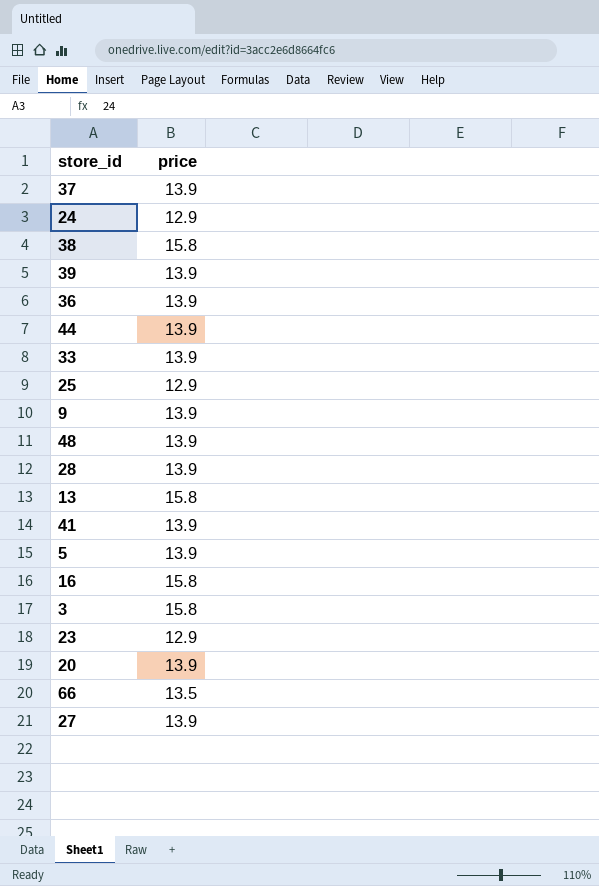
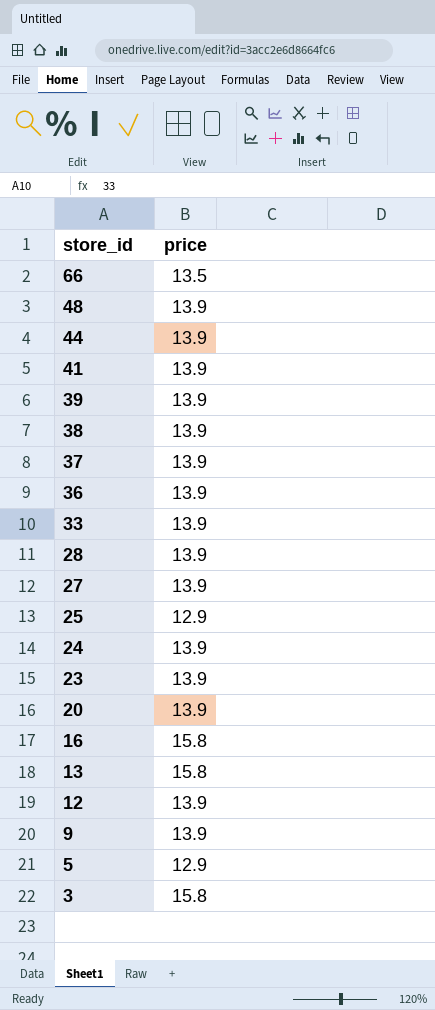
row order: none -> store_id descending
38 | price: 15.8 -> 13.9
24 | price: 12.9 -> 13.9
23 | price: 12.9 -> 13.9
row 12: none -> 13.9
5 | price: 13.9 -> 12.9

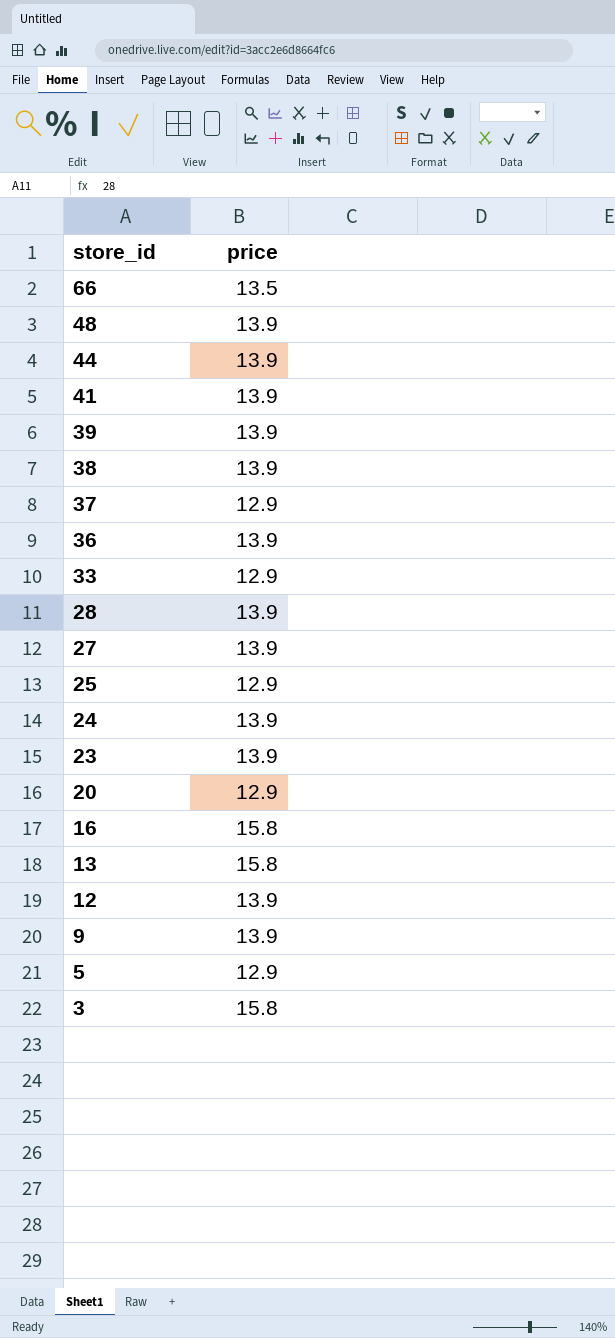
37 | price: 13.9 -> 12.9
33 | price: 13.9 -> 12.9
20 | price: 13.9 -> 12.9

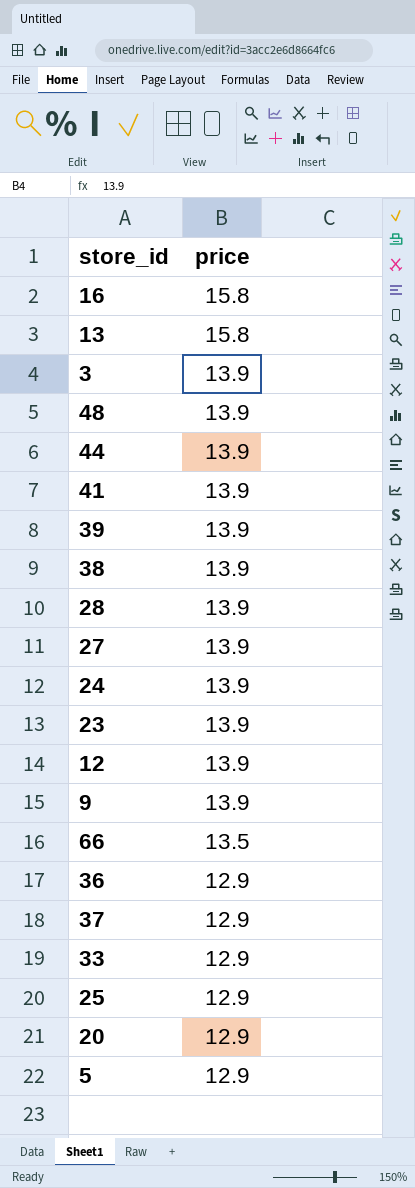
row order: store_id descending -> price descending
3 | price: 15.8 -> 13.9
36 | price: 13.9 -> 12.9

